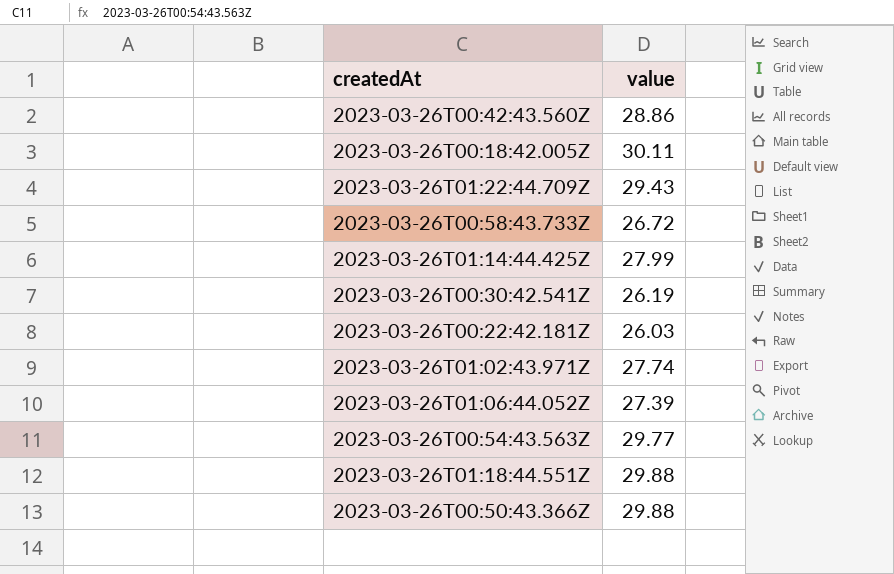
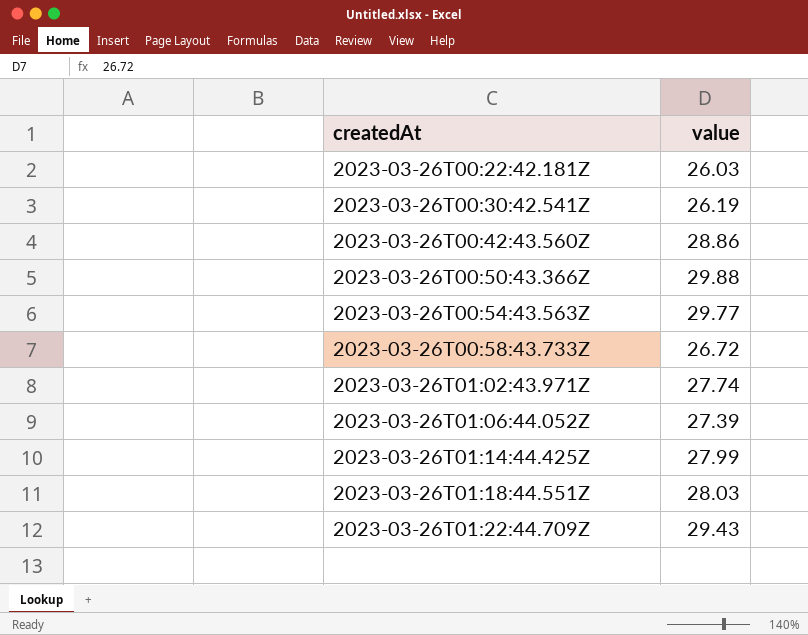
row order: none -> createdAt ascending
row 2023-03-26T00:18:42.005Z: 30.11 -> none
2023-03-26T01:18:44.551Z | value: 29.88 -> 28.03

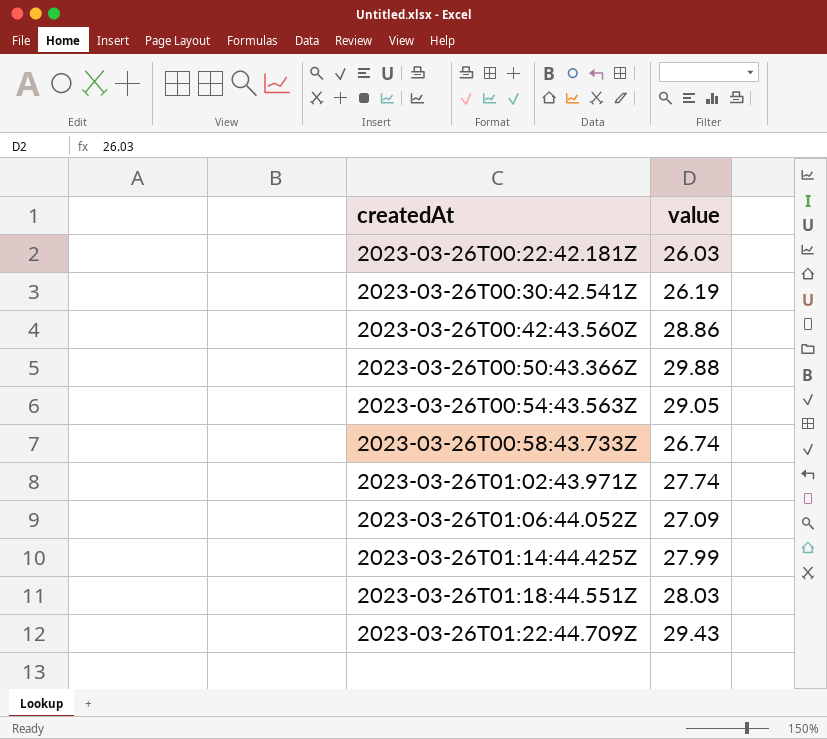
2023-03-26T00:54:43.563Z | value: 29.77 -> 29.05
2023-03-26T00:58:43.733Z | value: 26.72 -> 26.74
2023-03-26T01:06:44.052Z | value: 27.39 -> 27.09

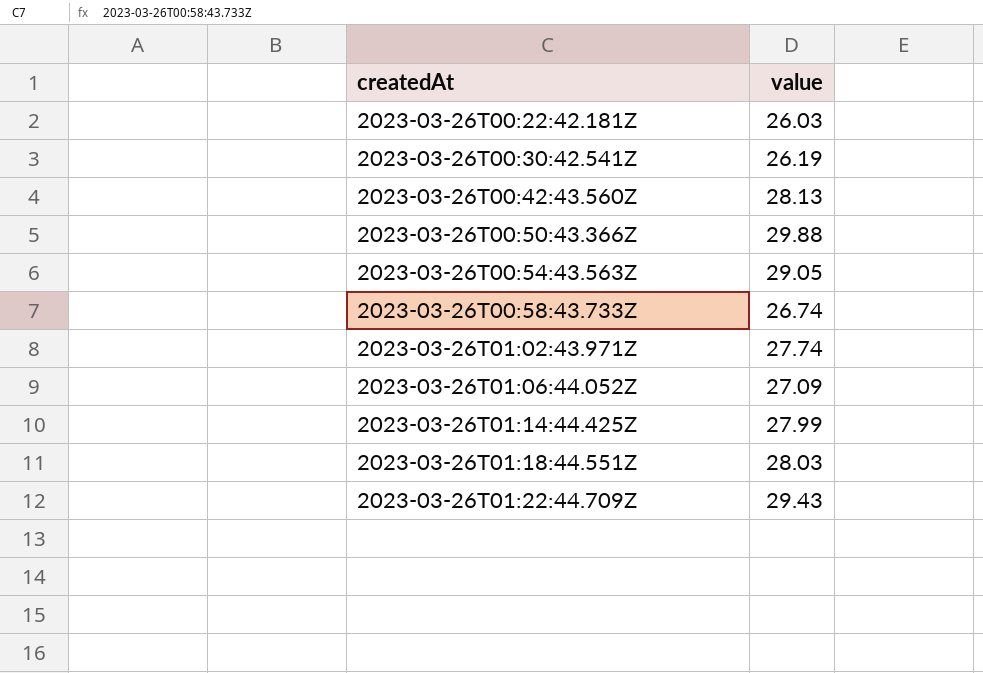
2023-03-26T00:42:43.560Z | value: 28.86 -> 28.13

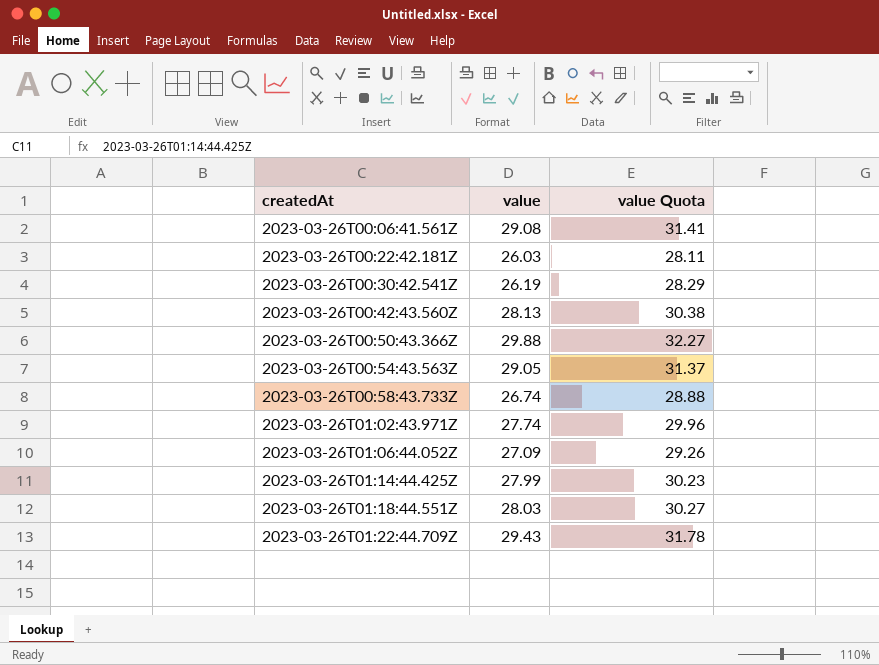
column value Quota | formula: none -> [value] * 1.08
row 2023-03-26T00:06:41.561Z: none -> 29.08 | 31.41

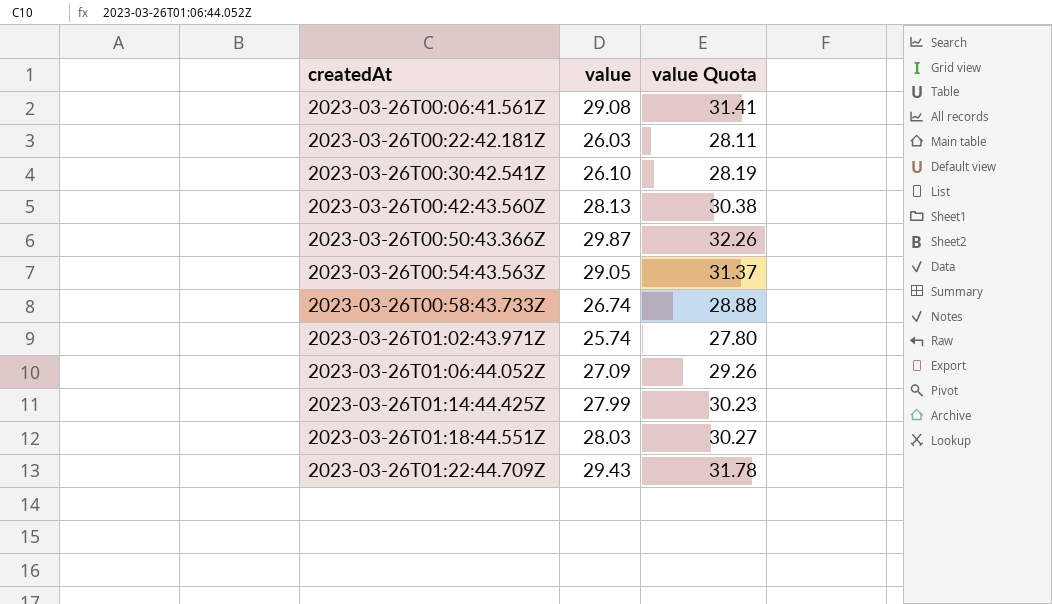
2023-03-26T00:30:42.541Z | value: 26.19 -> 26.10
2023-03-26T00:30:42.541Z | value Quota: 28.29 -> 28.19
2023-03-26T00:50:43.366Z | value: 29.88 -> 29.87
2023-03-26T00:50:43.366Z | value Quota: 32.27 -> 32.26
2023-03-26T01:02:43.971Z | value: 27.74 -> 25.74
2023-03-26T01:02:43.971Z | value Quota: 29.96 -> 27.80

